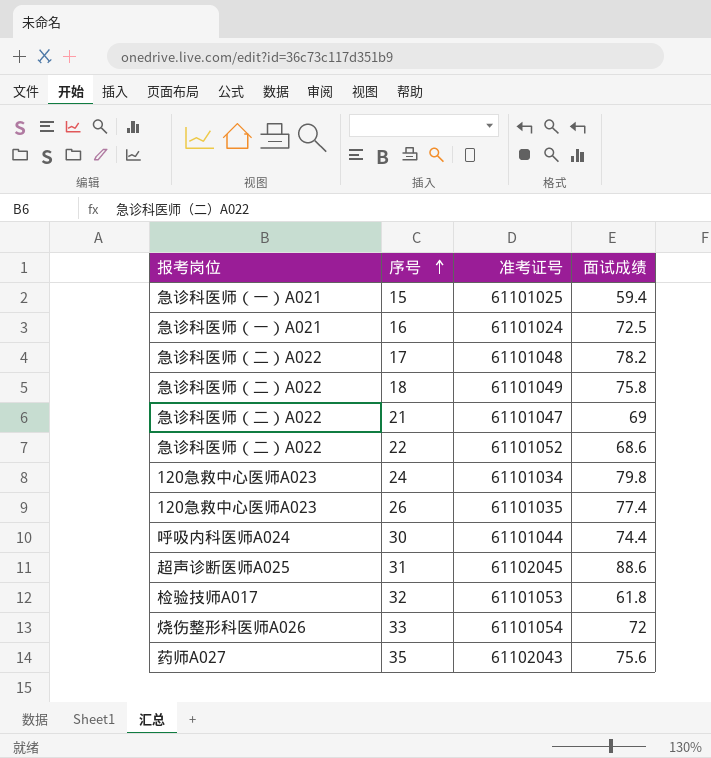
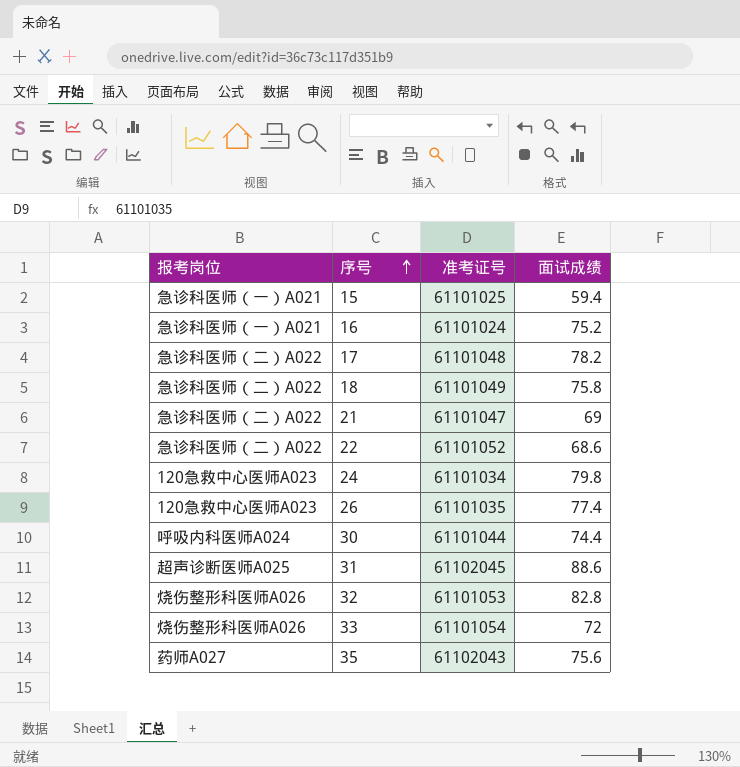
16 | 面试成绩: 72.5 -> 75.2
32 | 报考岗位: 检验技师A017 -> 烧伤整形科医师A026
32 | 面试成绩: 61.8 -> 82.8

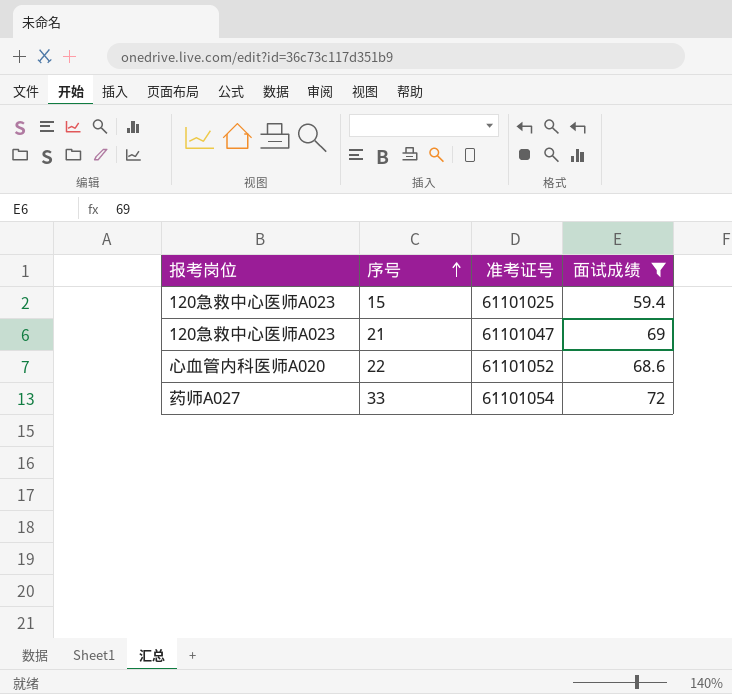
filter: none -> 面试成绩 <= 72
15 | 报考岗位: 急诊科医师（一）A021 -> 120急救中心医师A023
21 | 报考岗位: 急诊科医师（二）A022 -> 120急救中心医师A023
22 | 报考岗位: 急诊科医师（二）A022 -> 心血管内科医师A020
33 | 报考岗位: 烧伤整形科医师A026 -> 药师A027

